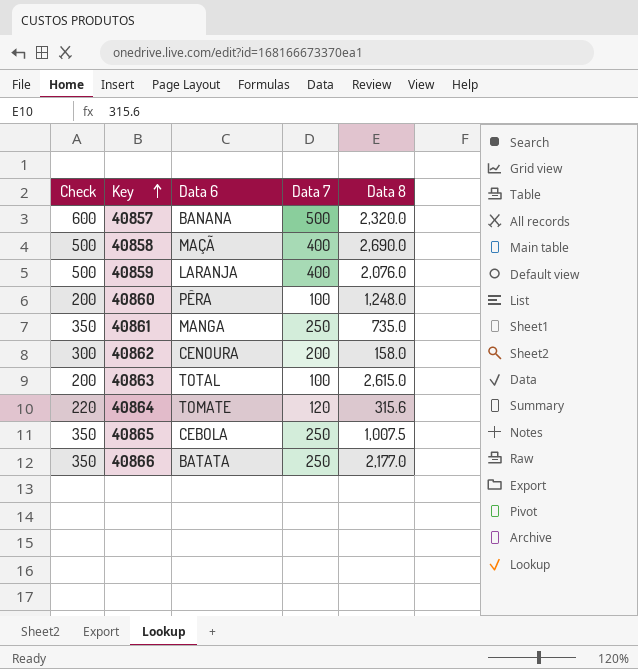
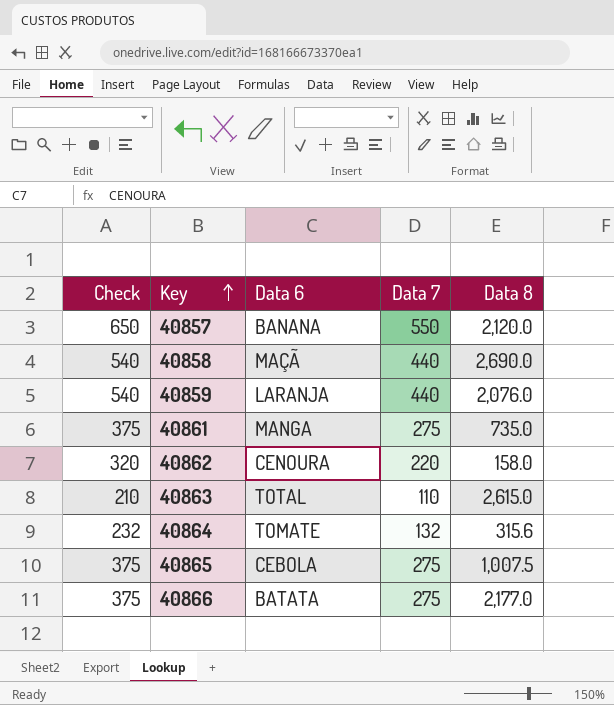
row 40860: 200 | PÊRA | 100 | 1,248.0 -> none
40857 | Check: 600 -> 650
40857 | Data 7: 500 -> 550
40857 | Data 8: 2,320.0 -> 2,120.0
40858 | Check: 500 -> 540
40858 | Data 7: 400 -> 440
40859 | Check: 500 -> 540
40859 | Data 7: 400 -> 440
40861 | Check: 350 -> 375
40861 | Data 7: 250 -> 275
40862 | Check: 300 -> 320
40862 | Data 7: 200 -> 220
40863 | Check: 200 -> 210
40863 | Data 7: 100 -> 110
40864 | Check: 220 -> 232
40864 | Data 7: 120 -> 132
40865 | Check: 350 -> 375
40865 | Data 7: 250 -> 275
40866 | Check: 350 -> 375
40866 | Data 7: 250 -> 275

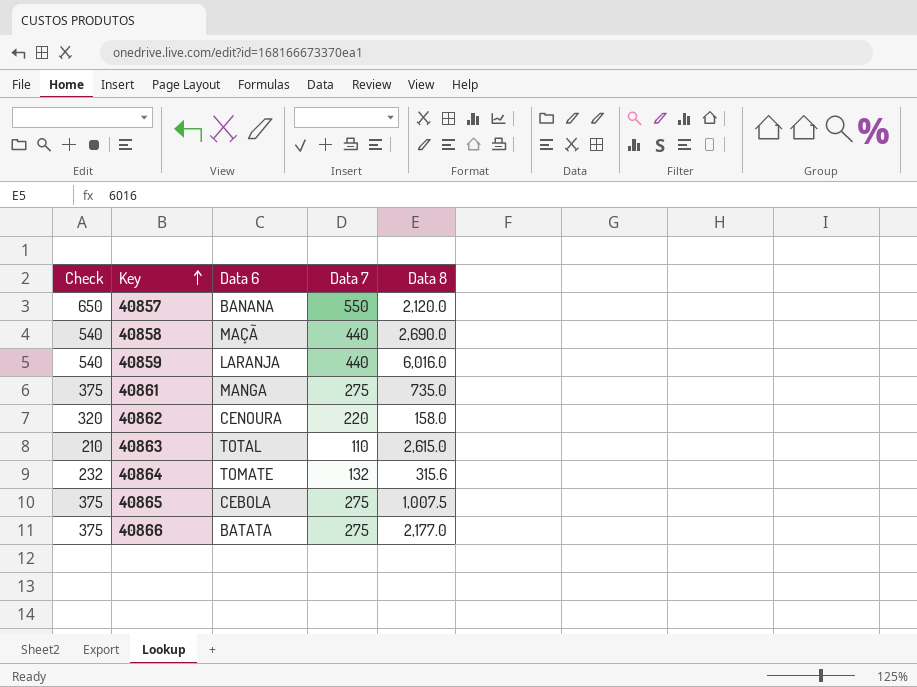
40859 | Data 8: 2,076.0 -> 6,016.0

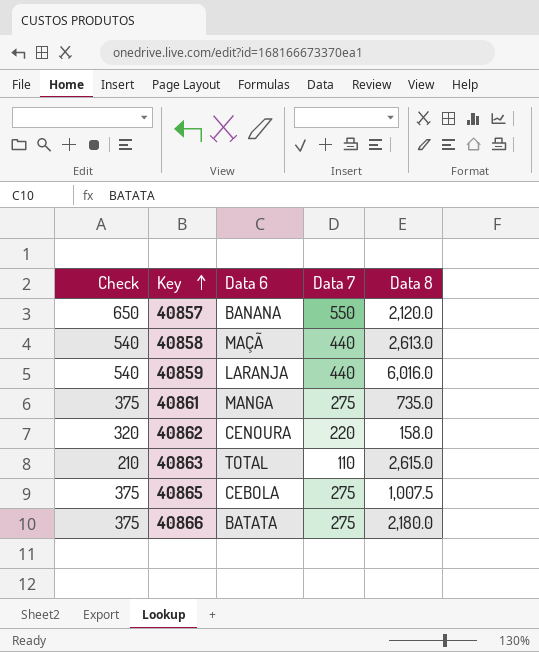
row 40864: 232 | TOMATE | 132 | 315.6 -> none
40858 | Data 8: 2,690.0 -> 2,613.0
40866 | Data 8: 2,177.0 -> 2,180.0

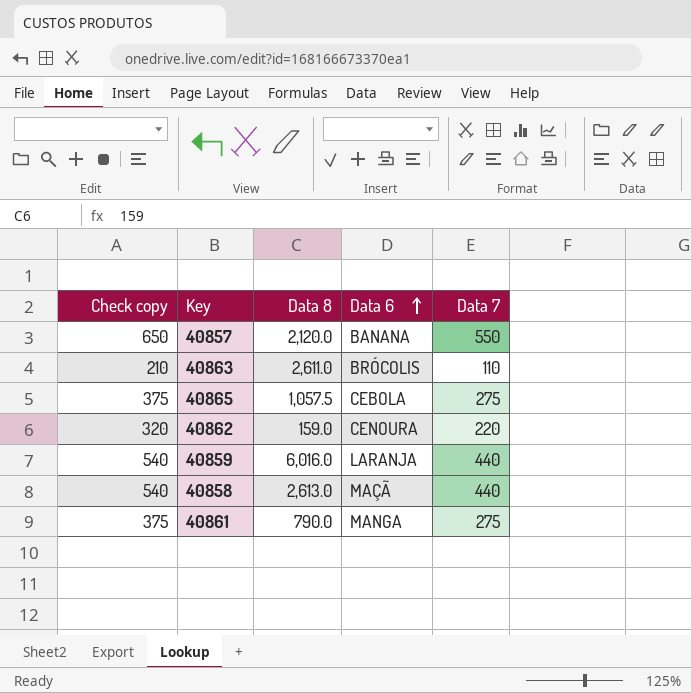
row order: Key ascending -> Data 6 ascending
column name: Check -> Check copy
column Data 8 | position: 5 -> 3
row 40866: 375 | BATATA | 275 | 2,180.0 -> none
40863 | Data 8: 2,615.0 -> 2,611.0
40863 | Data 6: TOTAL -> BRÓCOLIS
40865 | Data 8: 1,007.5 -> 1,057.5
40862 | Data 8: 158.0 -> 159.0
40861 | Data 8: 735.0 -> 790.0

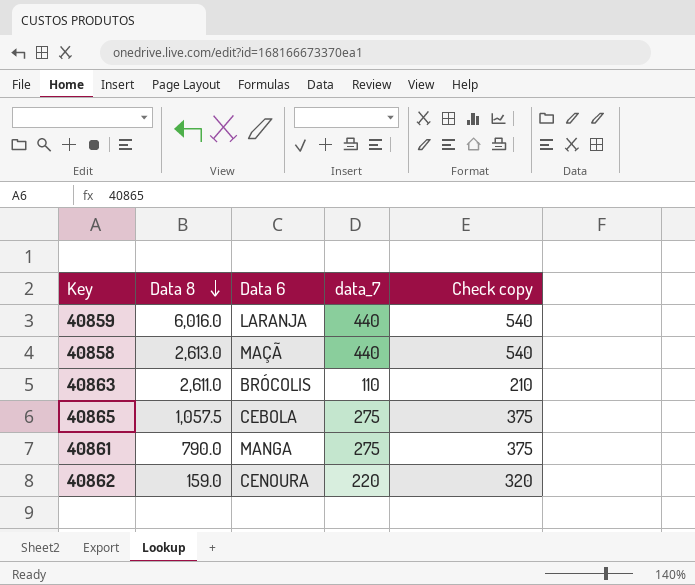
row order: Data 6 ascending -> Data 8 descending
column name: Data 7 -> data_7
column Check copy | position: 1 -> 5
row 40857: 650 | 2,120.0 | BANANA | 550 -> none

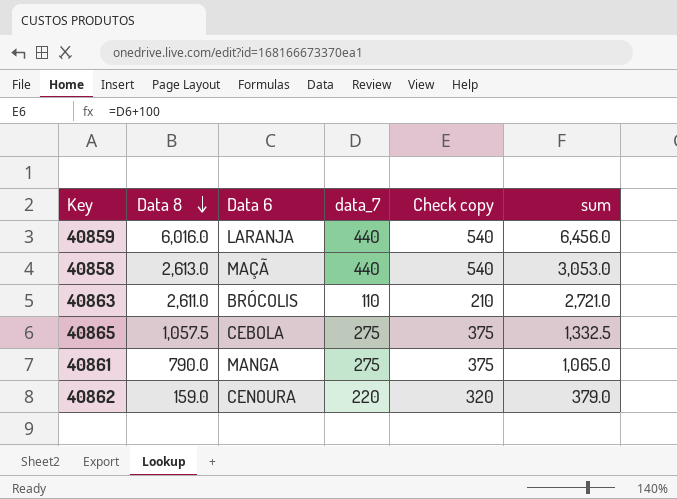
column sum | formula: none -> [Data 8] + [data_7]

